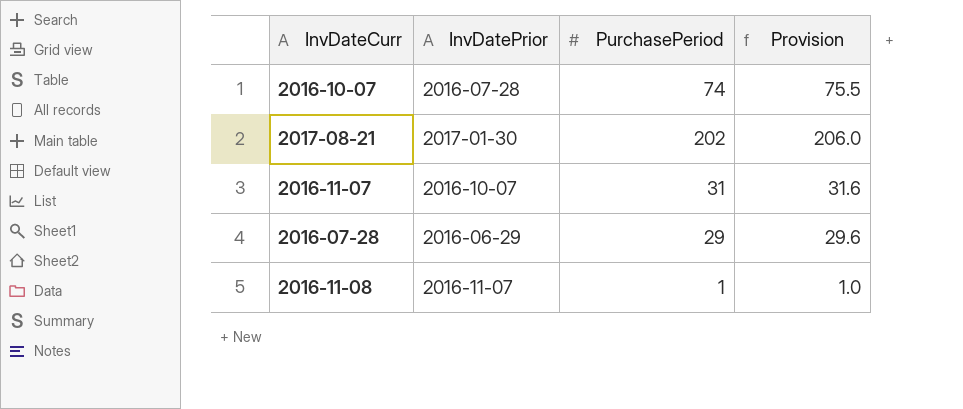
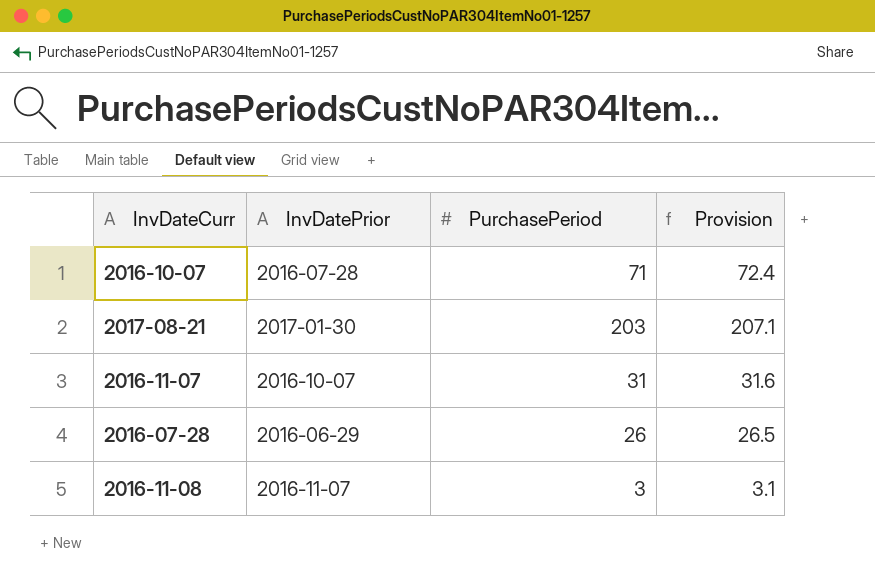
2016-10-07 | PurchasePeriod: 74 -> 71
2016-10-07 | Provision: 75.5 -> 72.4
2017-08-21 | PurchasePeriod: 202 -> 203
2017-08-21 | Provision: 206.0 -> 207.1
2016-07-28 | PurchasePeriod: 29 -> 26
2016-07-28 | Provision: 29.6 -> 26.5
2016-11-08 | PurchasePeriod: 1 -> 3
2016-11-08 | Provision: 1.0 -> 3.1

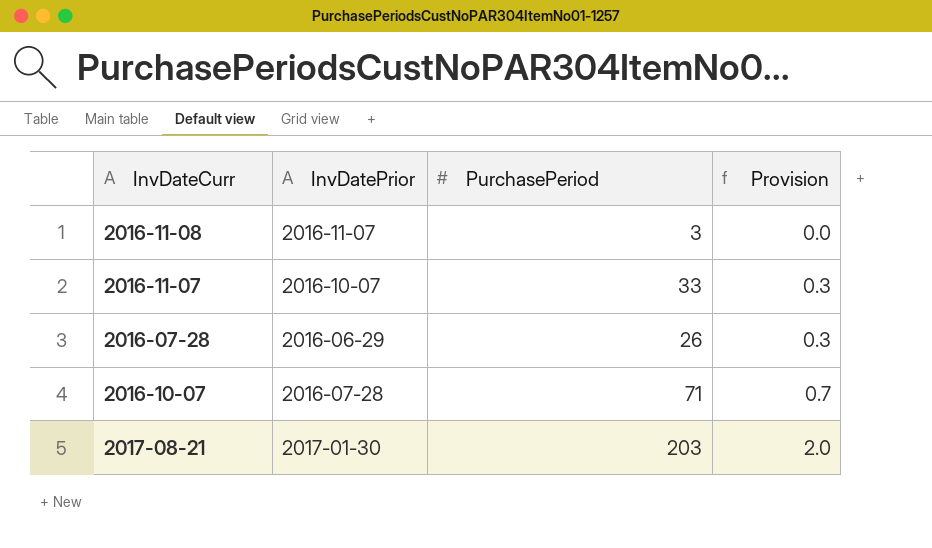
row order: none -> Provision ascending
column Provision | formula: [PurchasePeriod] * 1.02 -> [PurchasePeriod] * 0.01
2016-11-07 | PurchasePeriod: 31 -> 33

